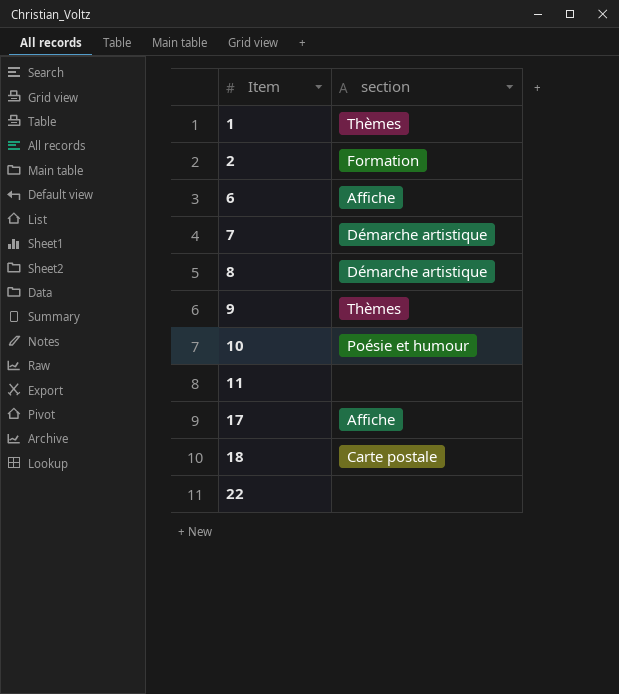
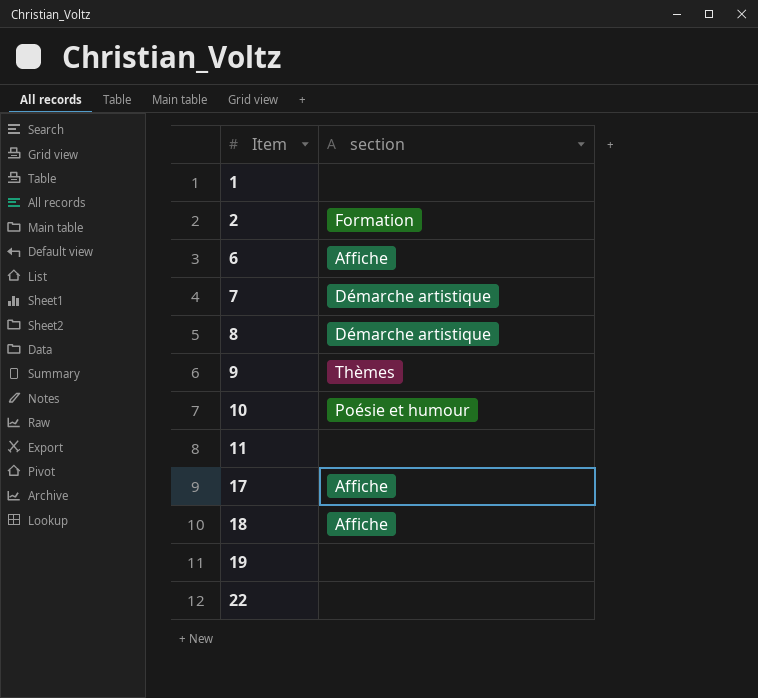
1 | section: Thèmes -> none
18 | section: Carte postale -> Affiche
row 19: none -> none

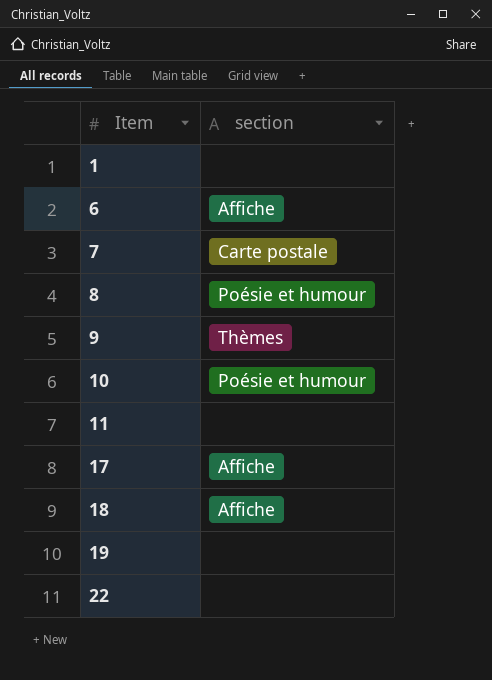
row 2: Formation -> none
7 | section: Démarche artistique -> Carte postale
8 | section: Démarche artistique -> Poésie et humour

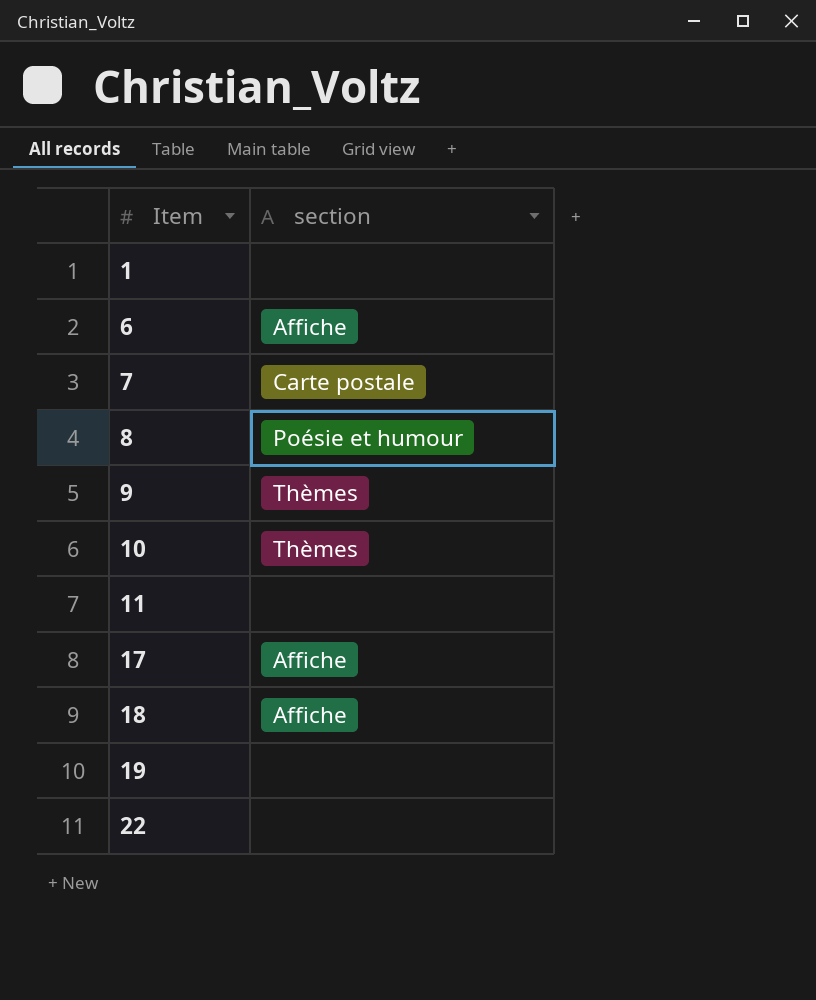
10 | section: Poésie et humour -> Thèmes

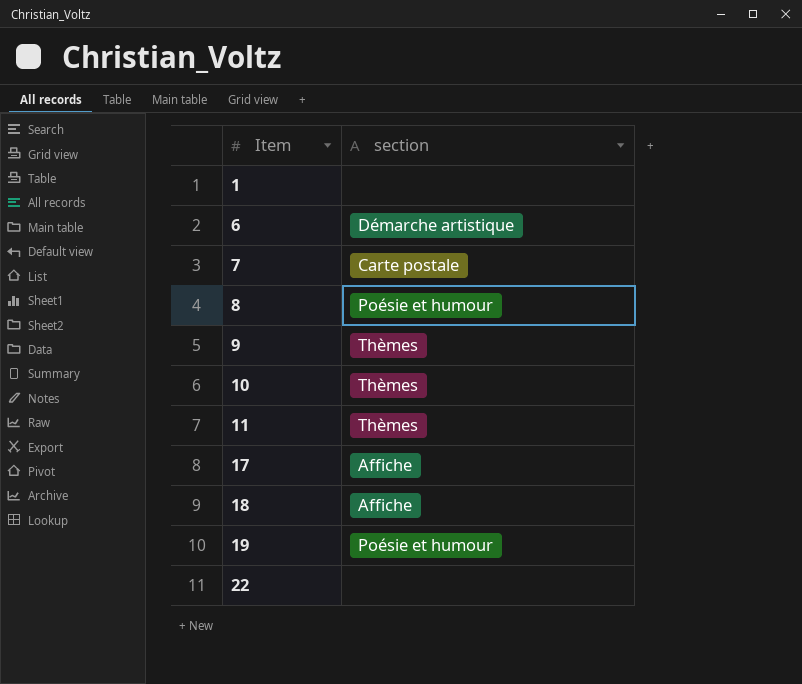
6 | section: Affiche -> Démarche artistique
11 | section: none -> Thèmes
19 | section: none -> Poésie et humour

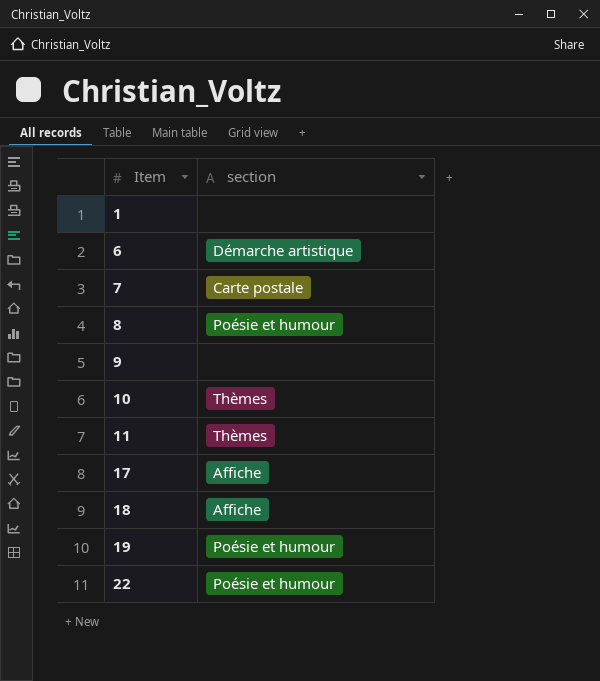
9 | section: Thèmes -> none
22 | section: none -> Poésie et humour

